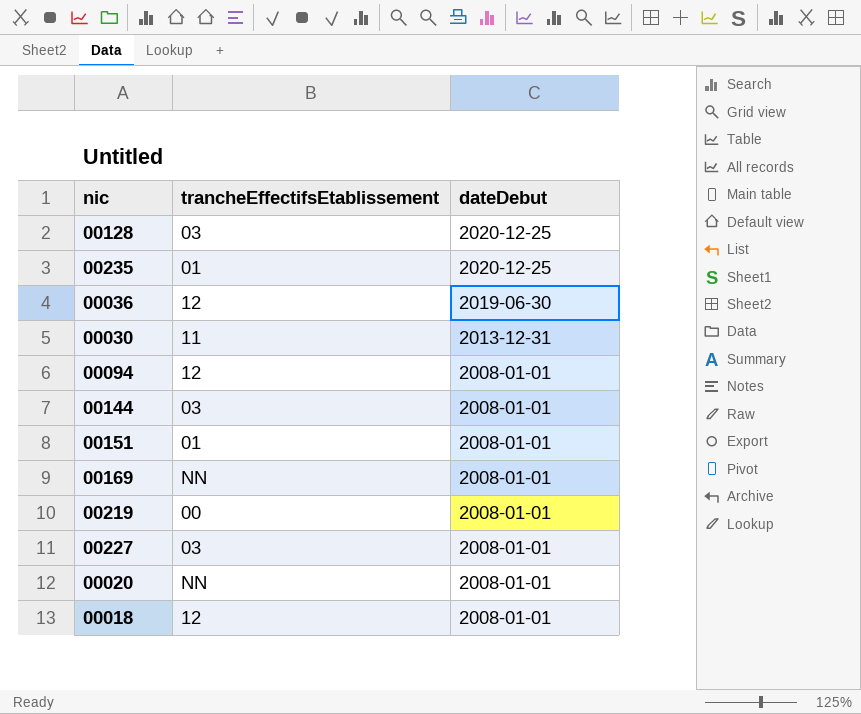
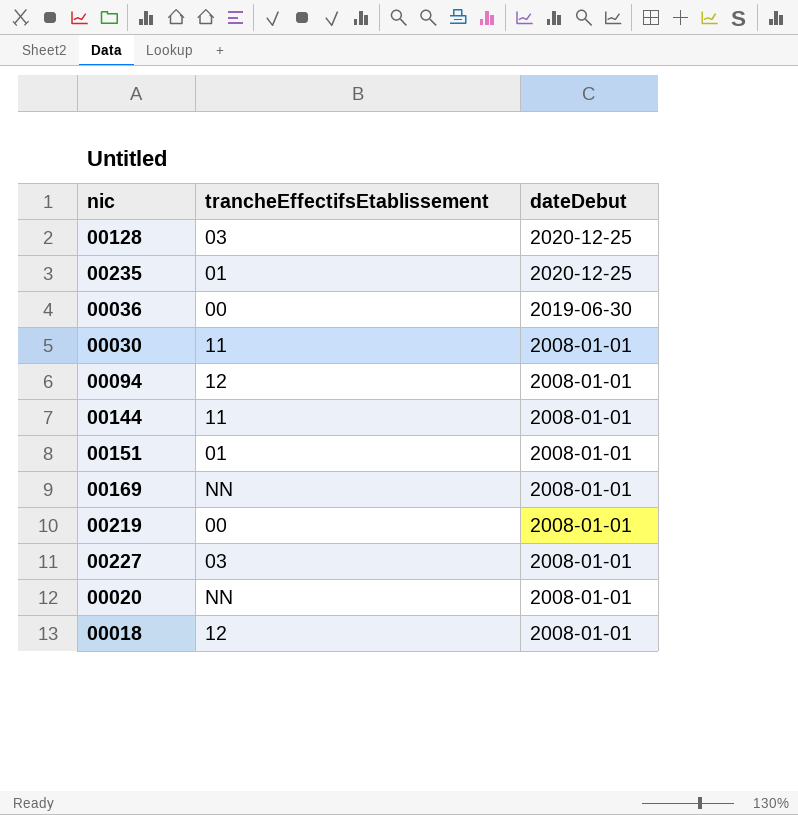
00036 | trancheEffectifsEtablissement: 12 -> 00
00030 | dateDebut: 2013-12-31 -> 2008-01-01
00144 | trancheEffectifsEtablissement: 03 -> 11

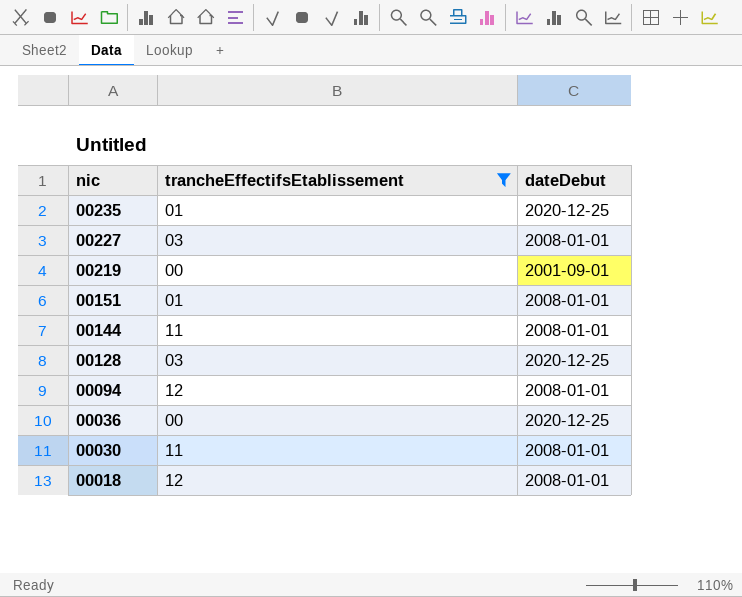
filter: none -> trancheEffectifsEtablissement != NN
row order: dateDebut descending -> nic descending
00219 | dateDebut: 2008-01-01 -> 2001-09-01
00036 | dateDebut: 2019-06-30 -> 2020-12-25

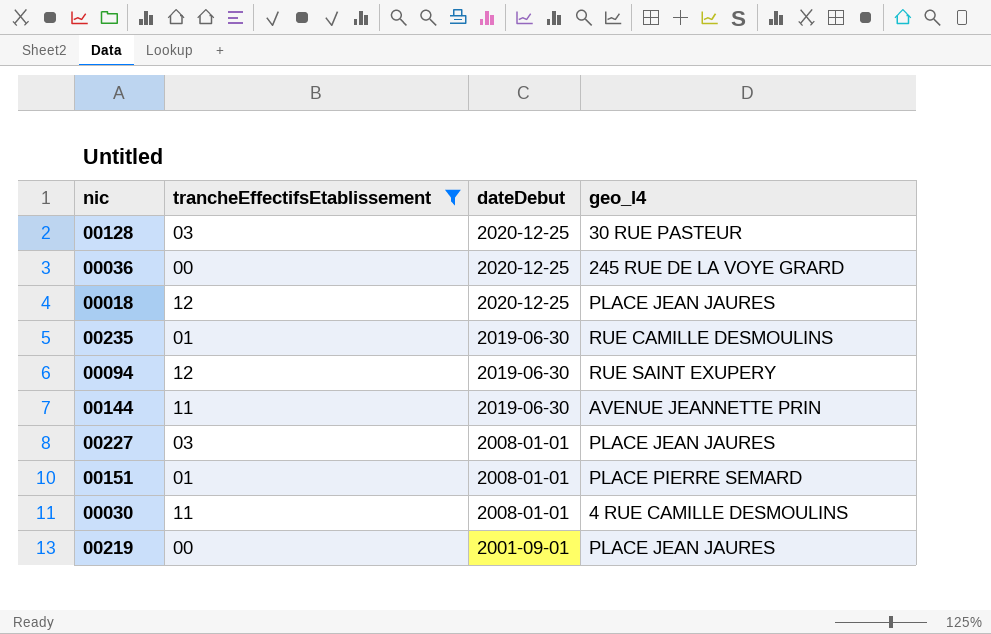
row order: nic descending -> dateDebut descending
column geo_l4 | position: none -> 4
00018 | dateDebut: 2008-01-01 -> 2020-12-25
00235 | dateDebut: 2020-12-25 -> 2019-06-30
00094 | dateDebut: 2008-01-01 -> 2019-06-30
00144 | dateDebut: 2008-01-01 -> 2019-06-30

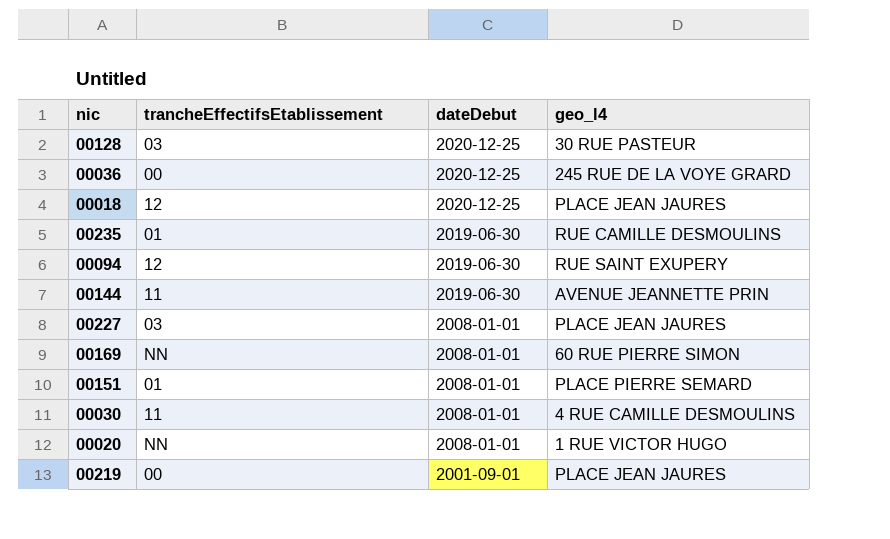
filter: trancheEffectifsEtablissement != NN -> none

